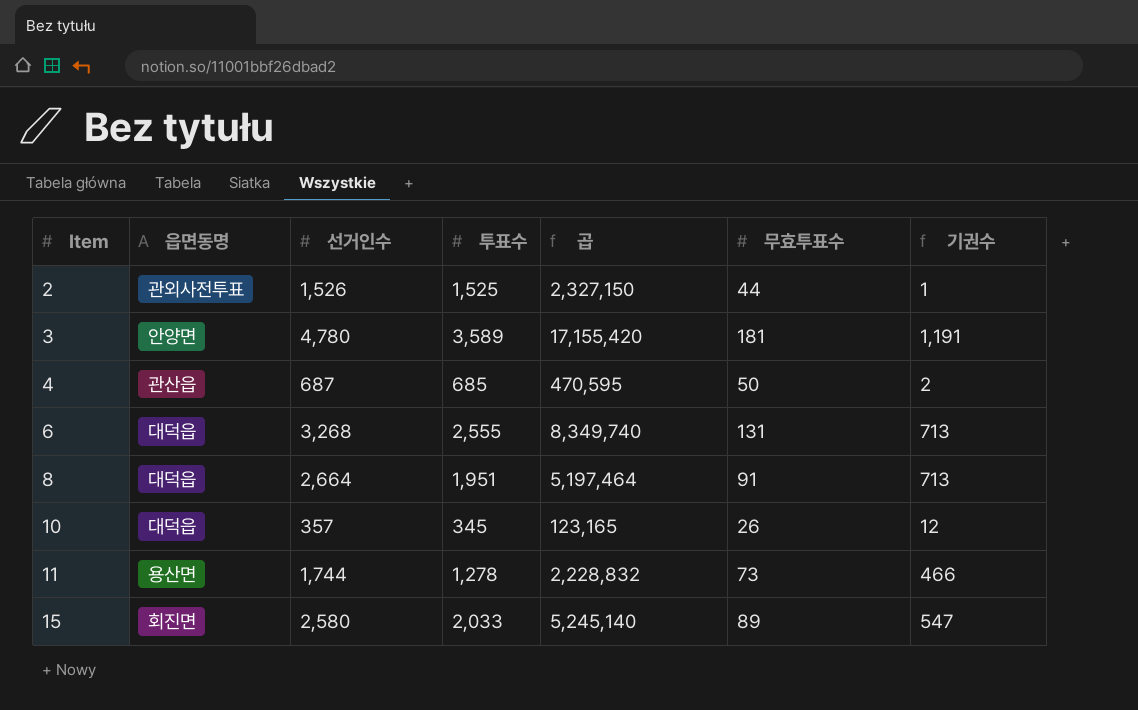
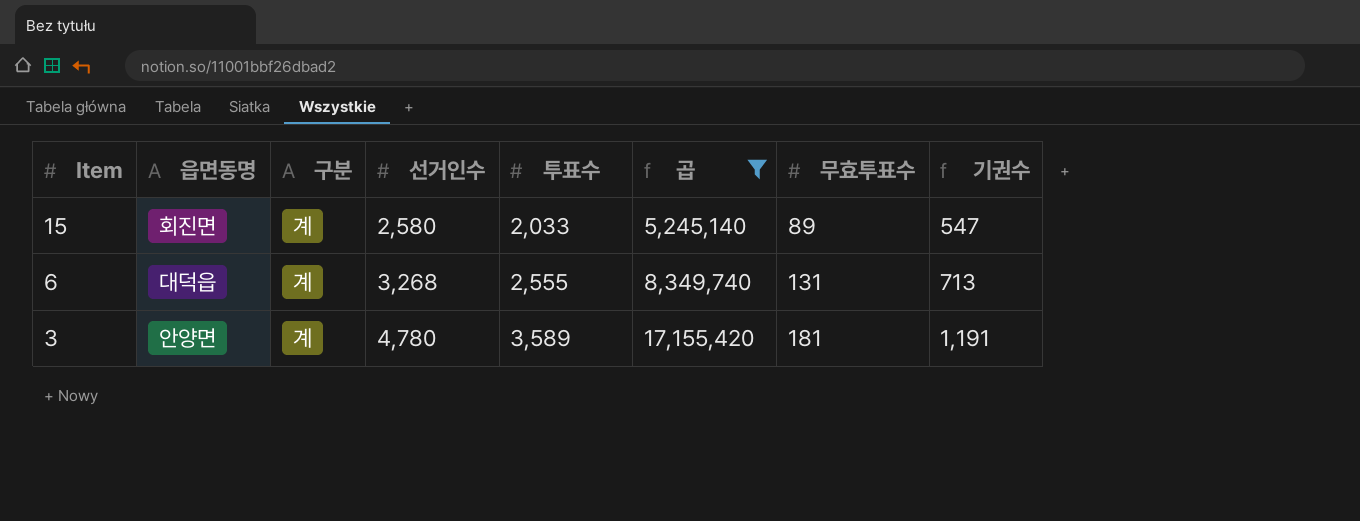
filter: none -> 곱 >= 5,245,140
row order: Item ascending -> Item descending
column 구분 | position: none -> 3

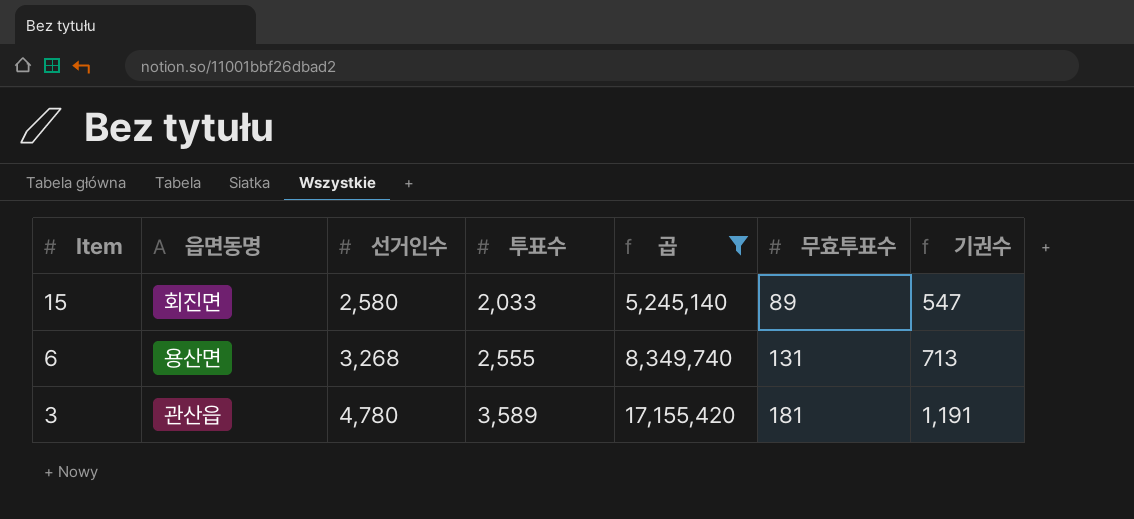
column 구분 | position: 3 -> none
6 | 읍면동명: 대덕읍 -> 용산면
3 | 읍면동명: 안양면 -> 관산읍

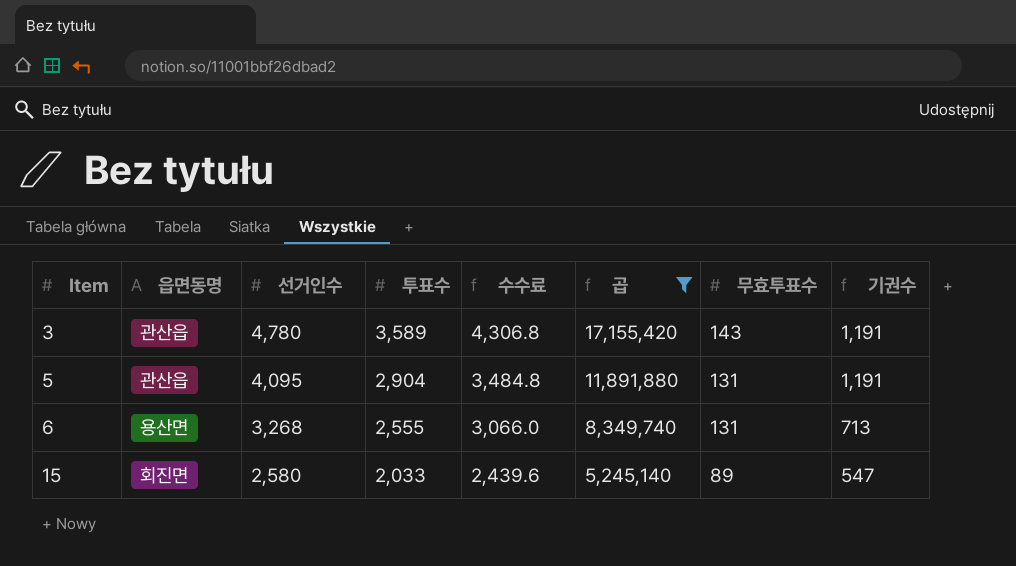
row order: Item descending -> Item ascending
column 수수료 | formula: none -> [투표수] * 1.2
3 | 무효투표수: 181 -> 143
row 5: none -> 관산읍 | 4,095 | 2,904 | 3,484.8 | 11,891,880 | 131 | 1,191

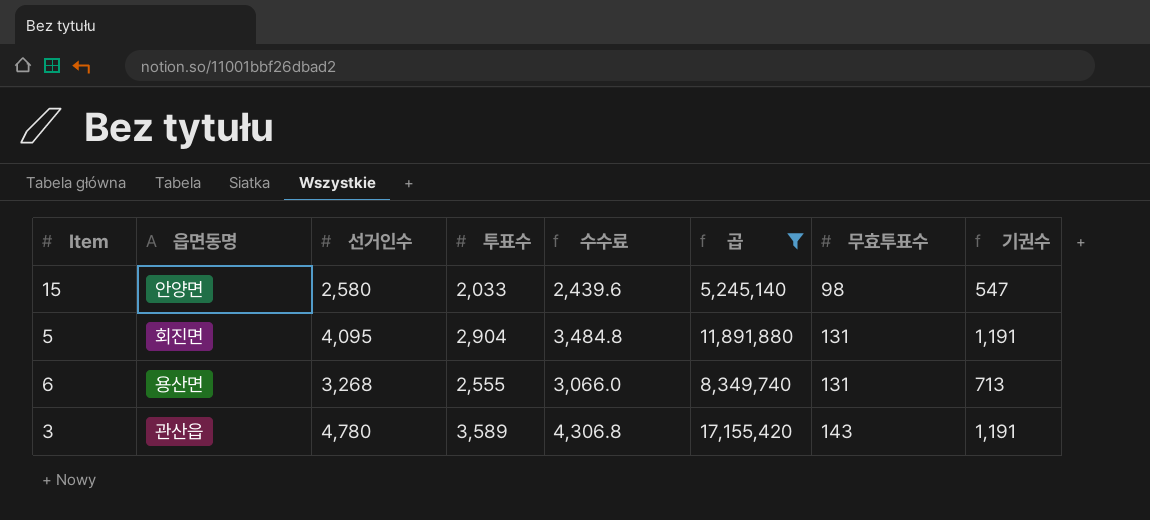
row order: Item ascending -> 무효투표수 ascending
15 | 읍면동명: 회진면 -> 안양면
15 | 무효투표수: 89 -> 98
5 | 읍면동명: 관산읍 -> 회진면

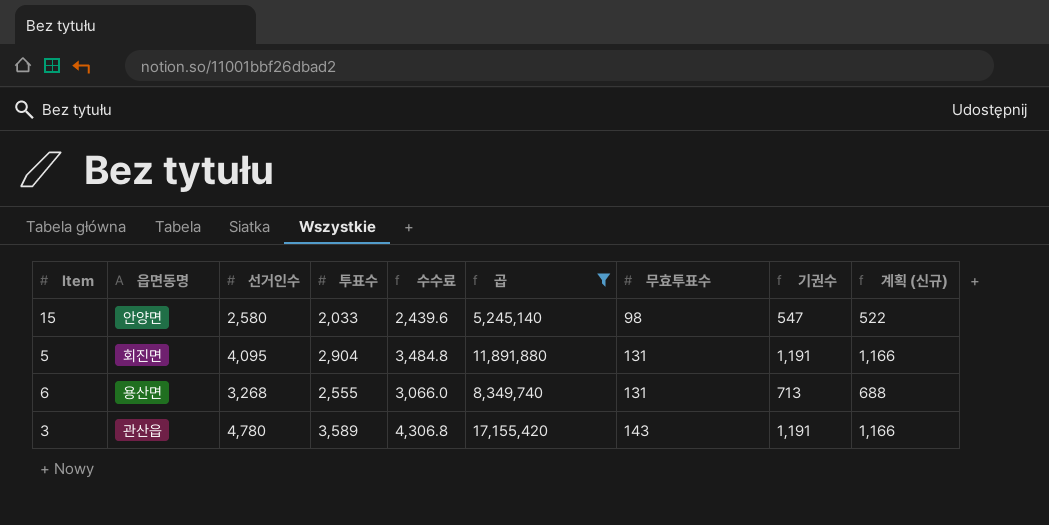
column 계획 (신규) | formula: none -> [기권수] - 25

